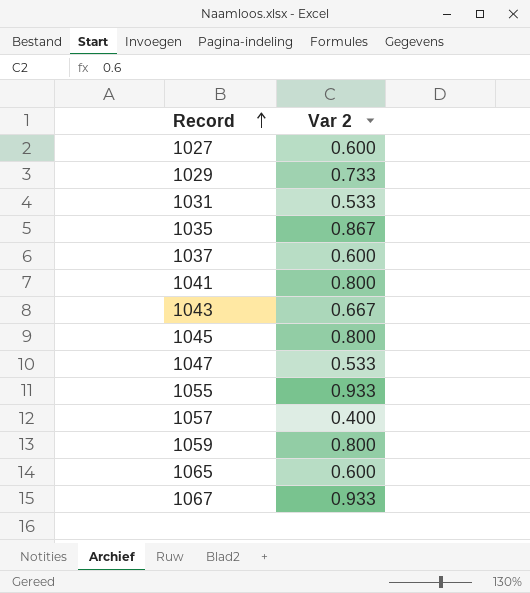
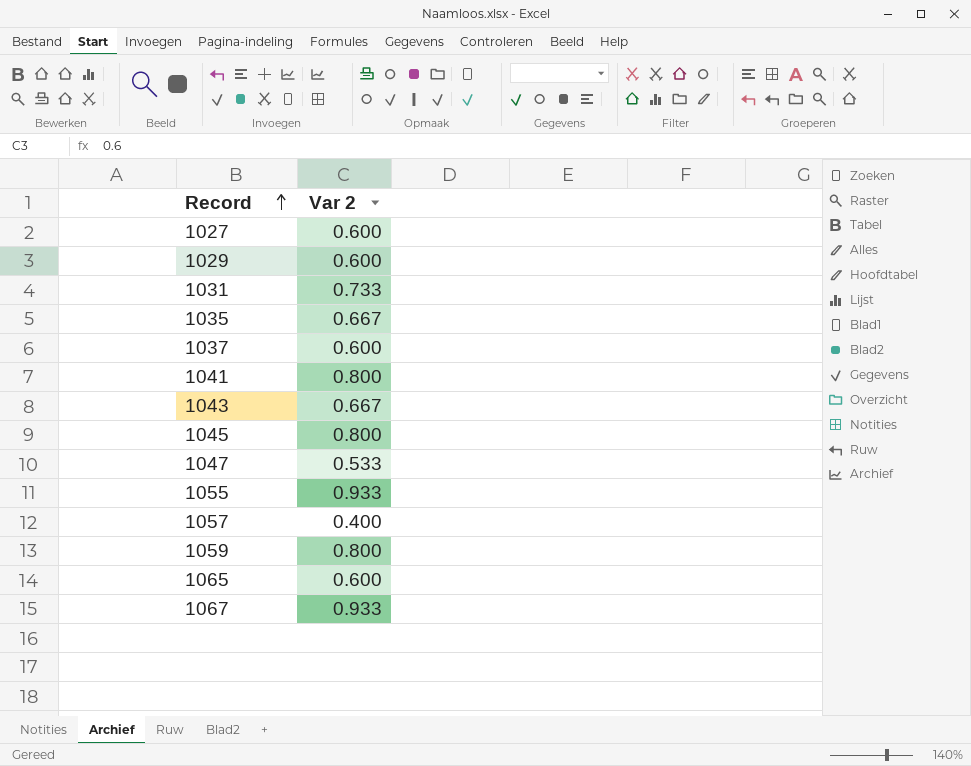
1029 | Var 2: 0.733 -> 0.600
1031 | Var 2: 0.533 -> 0.733
1035 | Var 2: 0.867 -> 0.667

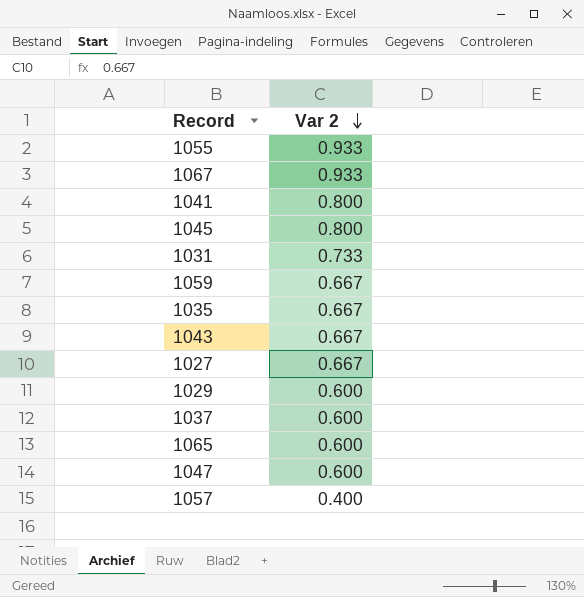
row order: Record ascending -> Var 2 descending
1059 | Var 2: 0.800 -> 0.667
1027 | Var 2: 0.600 -> 0.667
1047 | Var 2: 0.533 -> 0.600

